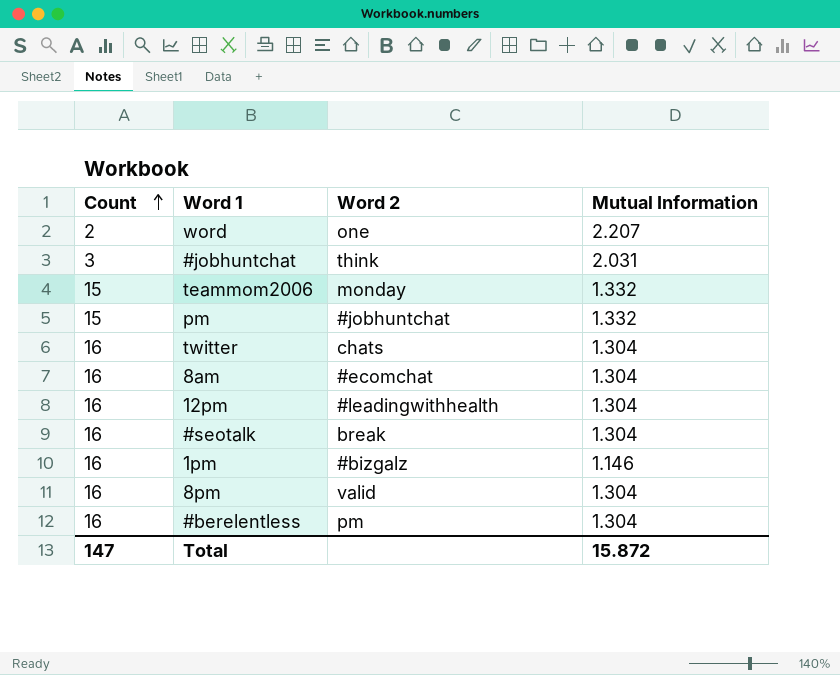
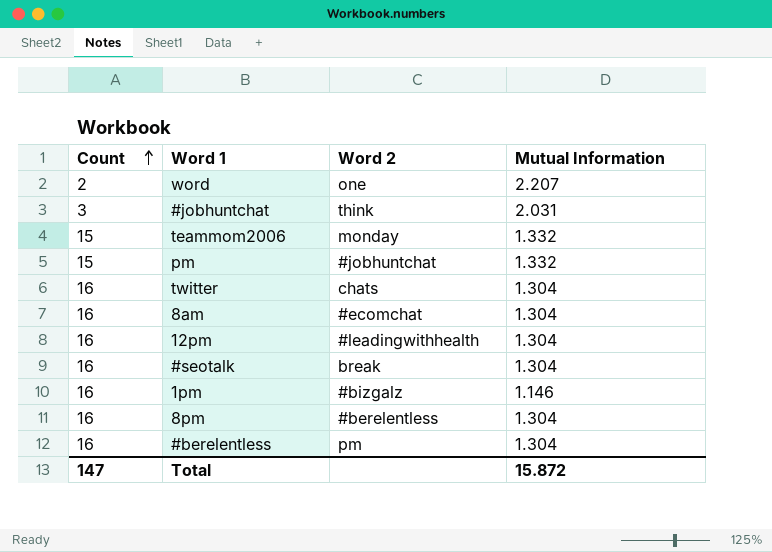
8pm | Word 2: valid -> #berelentless

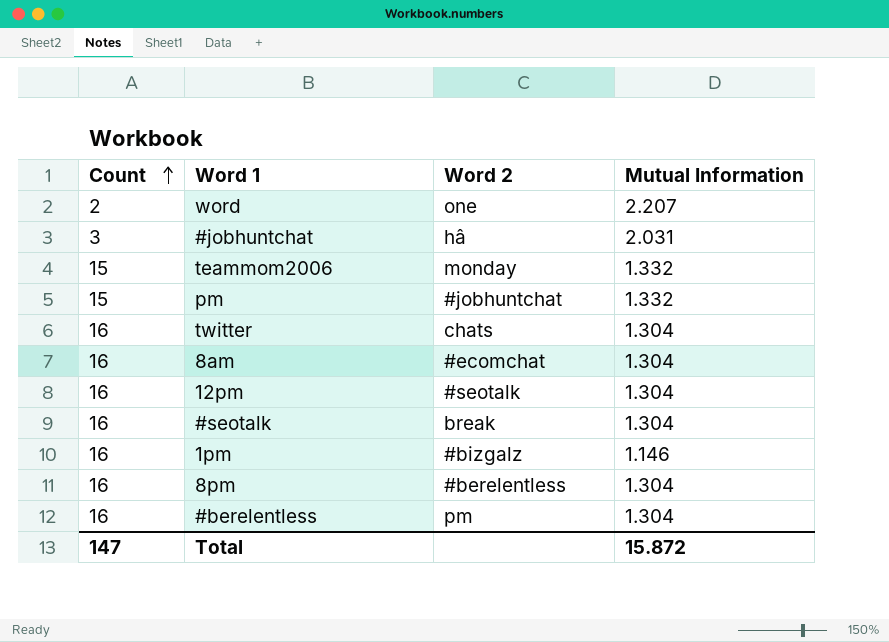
#jobhuntchat | Word 2: think -> hâ
12pm | Word 2: #leadingwithhealth -> #seotalk

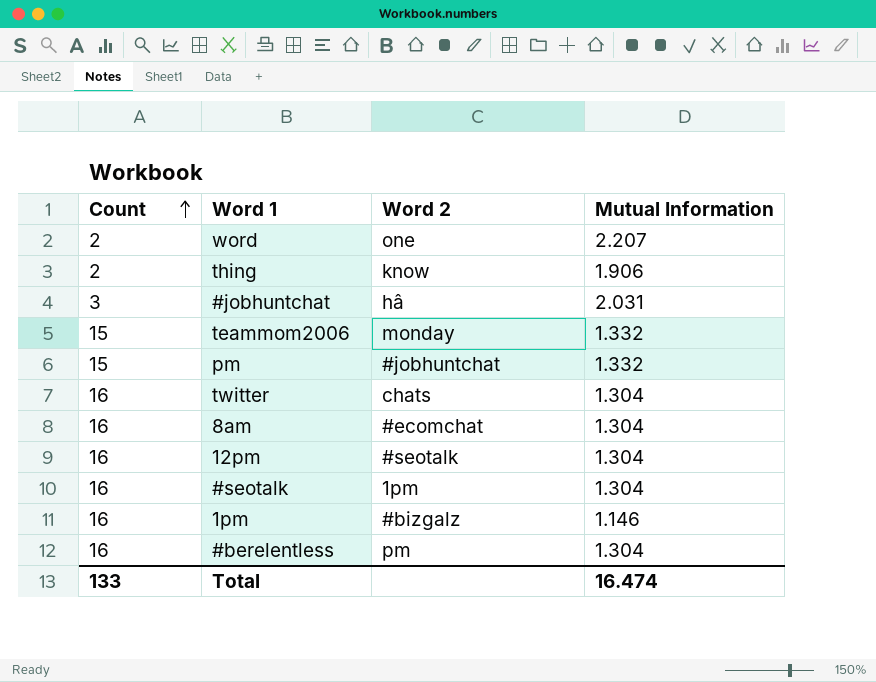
row 8pm: 16 | #berelentless | 1.304 -> none
row thing: none -> 2 | know | 1.906
#seotalk | Word 2: break -> 1pm
Total | Count: 147 -> 133
Total | Mutual Information: 15.872 -> 16.474

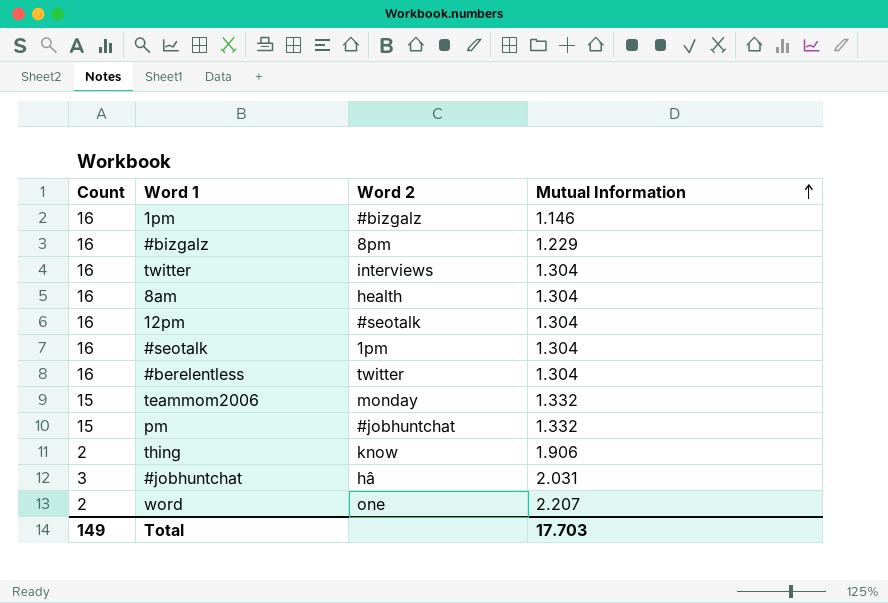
row order: Count ascending -> Mutual Information ascending
row #bizgalz: none -> 16 | 8pm | 1.229
twitter | Word 2: chats -> interviews
8am | Word 2: #ecomchat -> health
#berelentless | Word 2: pm -> twitter
Total | Count: 133 -> 149
Total | Mutual Information: 16.474 -> 17.703

